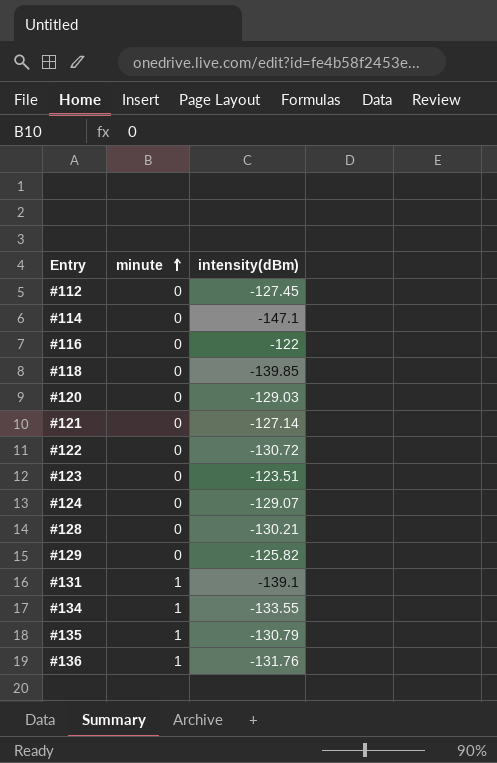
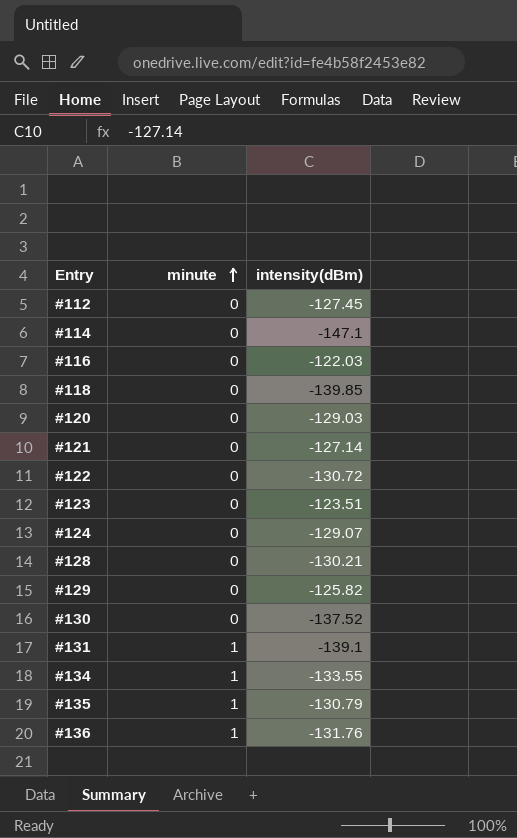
#116 | intensity(dBm): -122 -> -122.03
row #130: none -> 0 | -137.52

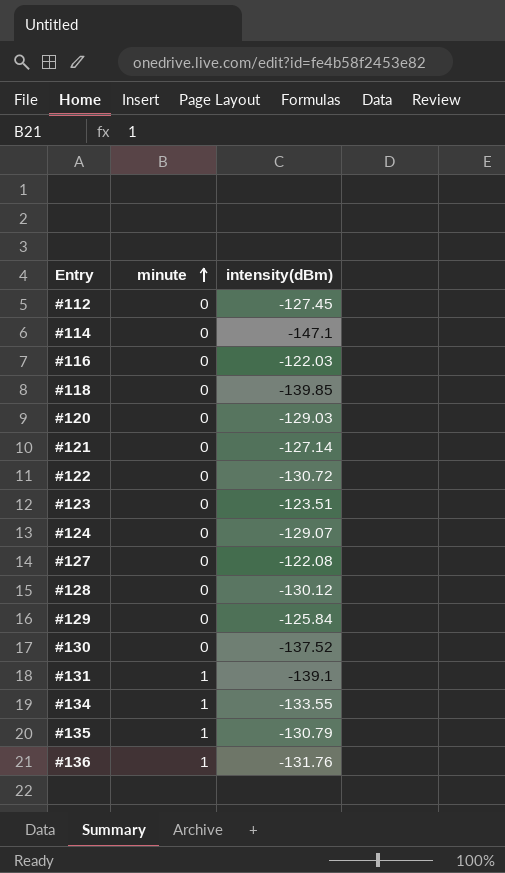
row #127: none -> 0 | -122.08
#128 | intensity(dBm): -130.21 -> -130.12
#129 | intensity(dBm): -125.82 -> -125.84

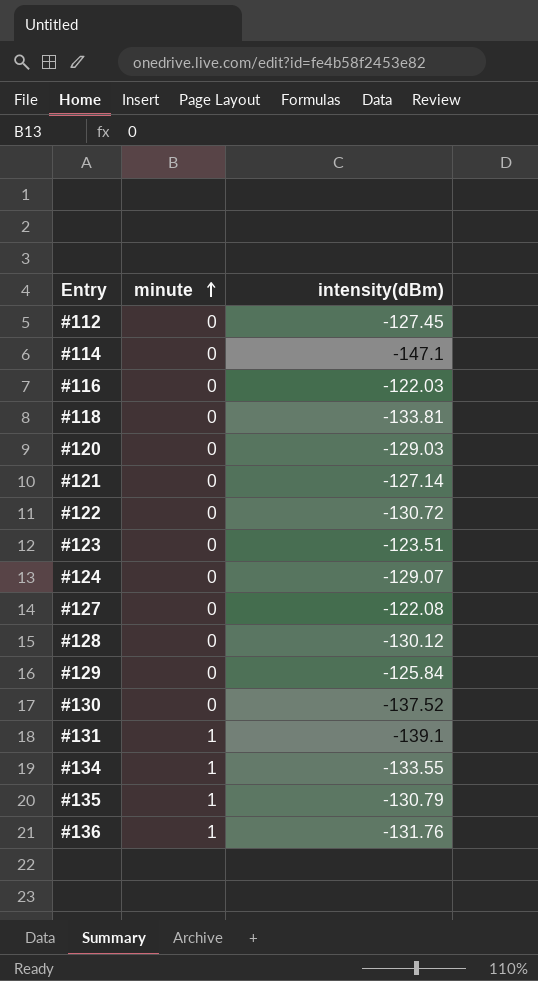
#118 | intensity(dBm): -139.85 -> -133.81

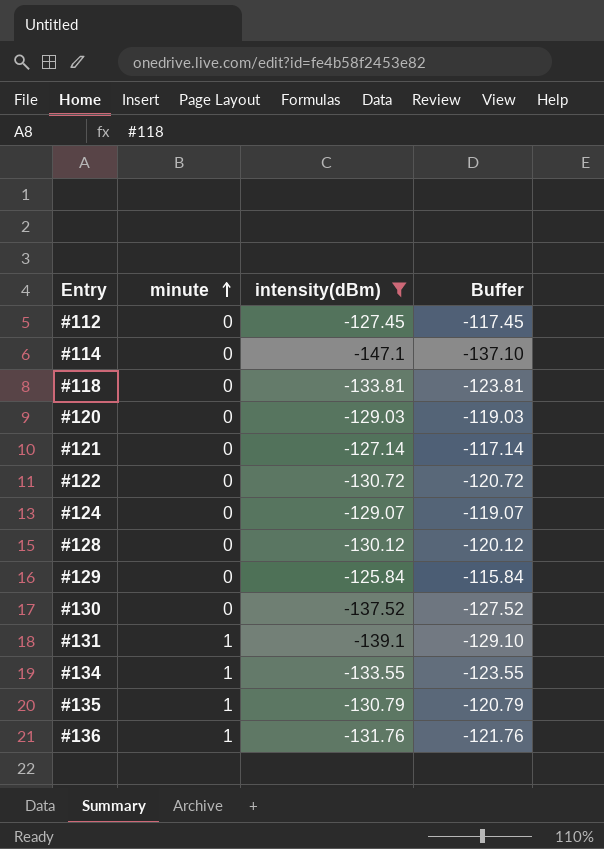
filter: none -> intensity(dBm) <= -125.84
column Buffer | formula: none -> [intensity(dBm)] + 10

